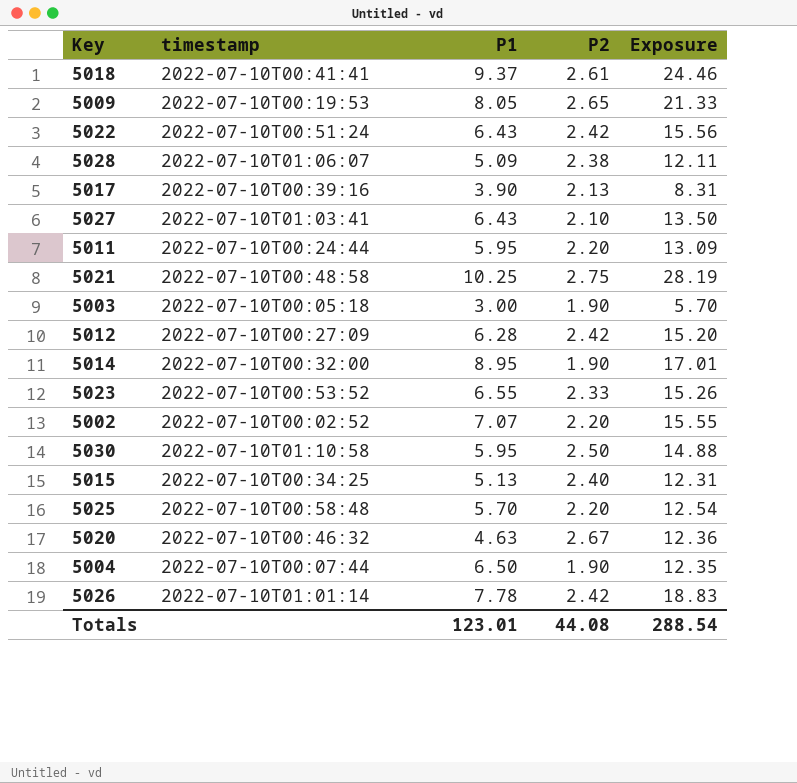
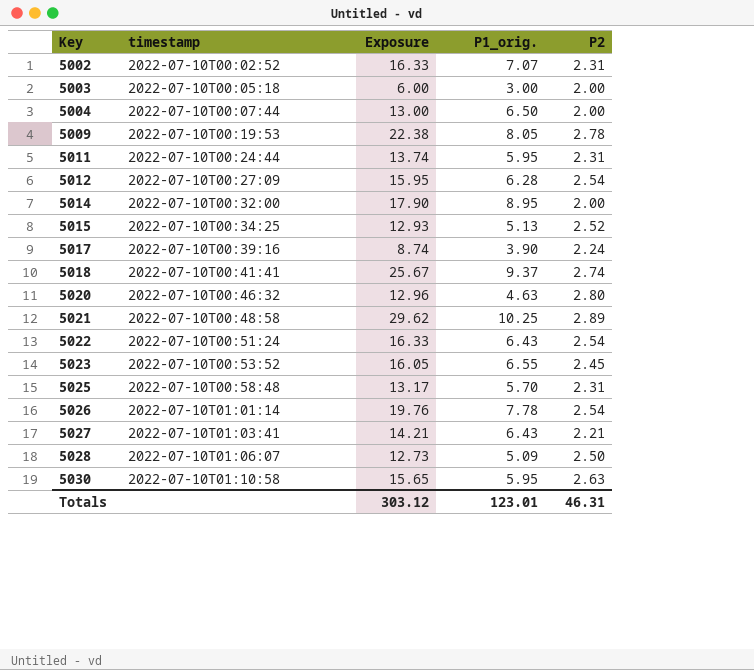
row order: none -> Key ascending
column Exposure | position: 5 -> 3
column name: P1 -> P1_orig.
5002 | Exposure: 15.55 -> 16.33
5002 | P2: 2.20 -> 2.31
5003 | Exposure: 5.70 -> 6.00
5003 | P2: 1.90 -> 2.00
5004 | Exposure: 12.35 -> 13.00
5004 | P2: 1.90 -> 2.00
5009 | Exposure: 21.33 -> 22.38
5009 | P2: 2.65 -> 2.78
5011 | Exposure: 13.09 -> 13.74
5011 | P2: 2.20 -> 2.31
5012 | Exposure: 15.20 -> 15.95
5012 | P2: 2.42 -> 2.54
5014 | Exposure: 17.01 -> 17.90
5014 | P2: 1.90 -> 2.00
5015 | Exposure: 12.31 -> 12.93
5015 | P2: 2.40 -> 2.52
5017 | Exposure: 8.31 -> 8.74
5017 | P2: 2.13 -> 2.24
5018 | Exposure: 24.46 -> 25.67
5018 | P2: 2.61 -> 2.74
5020 | Exposure: 12.36 -> 12.96
5020 | P2: 2.67 -> 2.80
5021 | Exposure: 28.19 -> 29.62
5021 | P2: 2.75 -> 2.89
5022 | Exposure: 15.56 -> 16.33
5022 | P2: 2.42 -> 2.54
5023 | Exposure: 15.26 -> 16.05
5023 | P2: 2.33 -> 2.45
5025 | Exposure: 12.54 -> 13.17
5025 | P2: 2.20 -> 2.31
5026 | Exposure: 18.83 -> 19.76
5026 | P2: 2.42 -> 2.54
5027 | Exposure: 13.50 -> 14.21
5027 | P2: 2.10 -> 2.21
5028 | Exposure: 12.11 -> 12.73
5028 | P2: 2.38 -> 2.50
5030 | Exposure: 14.88 -> 15.65
5030 | P2: 2.50 -> 2.63
Totals | Exposure: 288.54 -> 303.12
Totals | P2: 44.08 -> 46.31

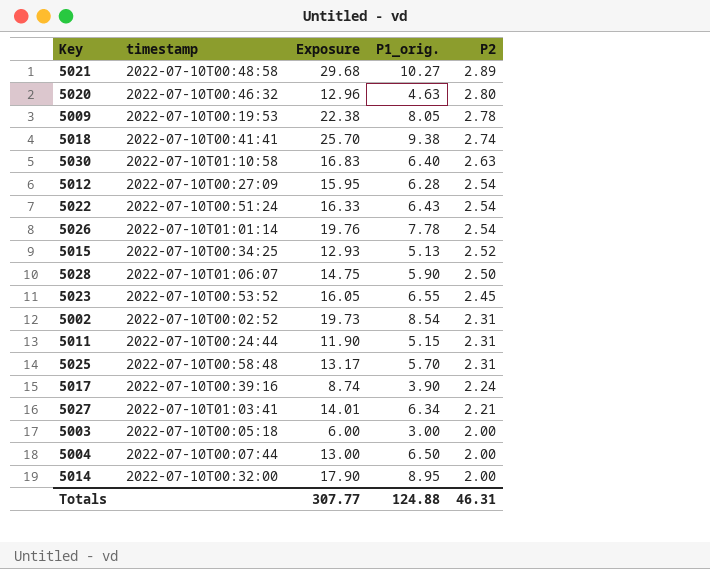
row order: Key ascending -> P2 descending
5021 | Exposure: 29.62 -> 29.68
5021 | P1_orig.: 10.25 -> 10.27
5018 | Exposure: 25.67 -> 25.70
5018 | P1_orig.: 9.37 -> 9.38
5030 | Exposure: 15.65 -> 16.83
5030 | P1_orig.: 5.95 -> 6.40
5028 | Exposure: 12.73 -> 14.75
5028 | P1_orig.: 5.09 -> 5.90
5002 | Exposure: 16.33 -> 19.73
5002 | P1_orig.: 7.07 -> 8.54
5011 | Exposure: 13.74 -> 11.90
5011 | P1_orig.: 5.95 -> 5.15
5027 | Exposure: 14.21 -> 14.01
5027 | P1_orig.: 6.43 -> 6.34
Totals | Exposure: 303.12 -> 307.77
Totals | P1_orig.: 123.01 -> 124.88

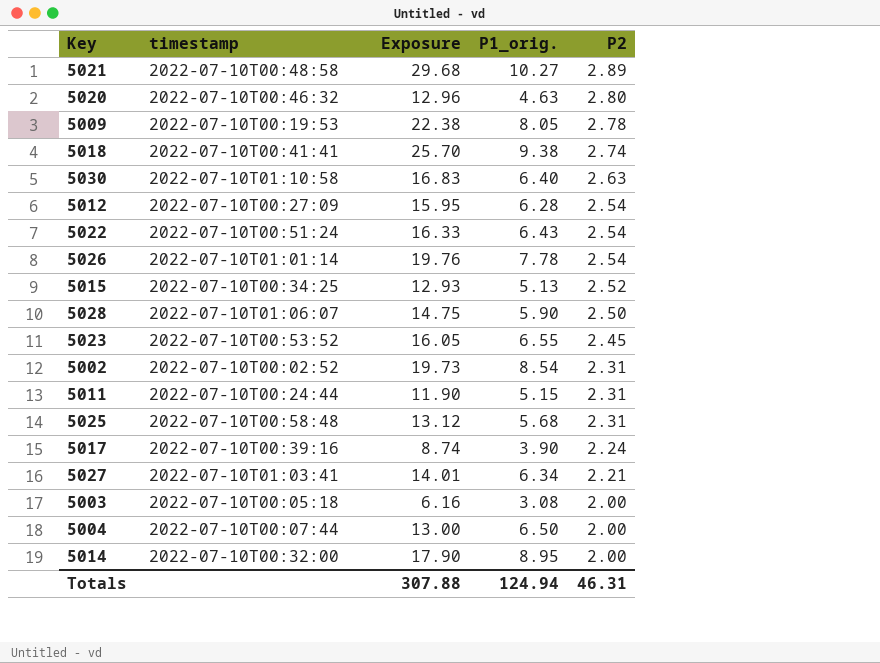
5025 | Exposure: 13.17 -> 13.12
5025 | P1_orig.: 5.70 -> 5.68
5003 | Exposure: 6.00 -> 6.16
5003 | P1_orig.: 3.00 -> 3.08
Totals | Exposure: 307.77 -> 307.88
Totals | P1_orig.: 124.88 -> 124.94

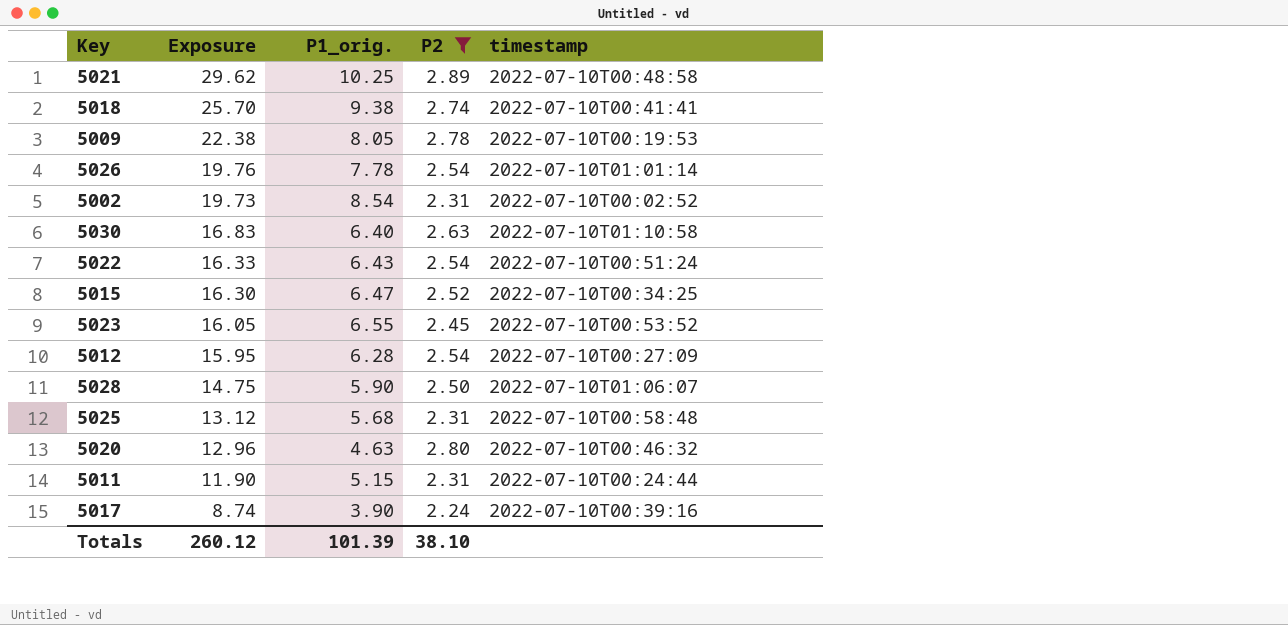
filter: none -> P2 >= 2.24
row order: P2 descending -> Exposure descending
column timestamp | position: 2 -> 5
5021 | Exposure: 29.68 -> 29.62
5021 | P1_orig.: 10.27 -> 10.25
5015 | Exposure: 12.93 -> 16.30
5015 | P1_orig.: 5.13 -> 6.47
Totals | Exposure: 307.88 -> 260.12
Totals | P1_orig.: 124.94 -> 101.39
Totals | P2: 46.31 -> 38.10

